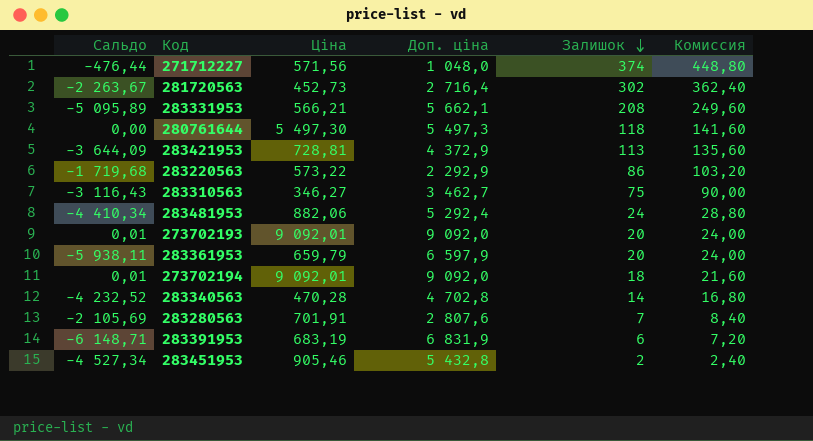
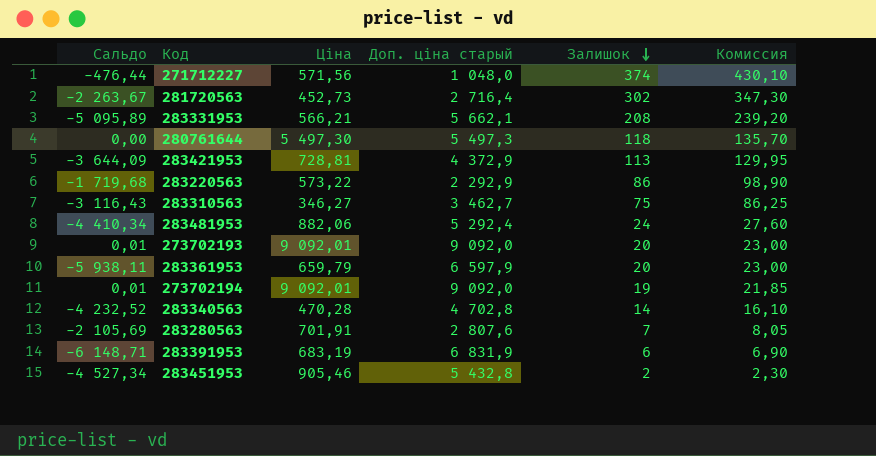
column name: Доп. ціна -> Доп. ціна старый
column Комиссия | formula: [Залишок] * 1,2 -> [Залишок] * 1,15
273702194 | Залишок: 18 -> 19

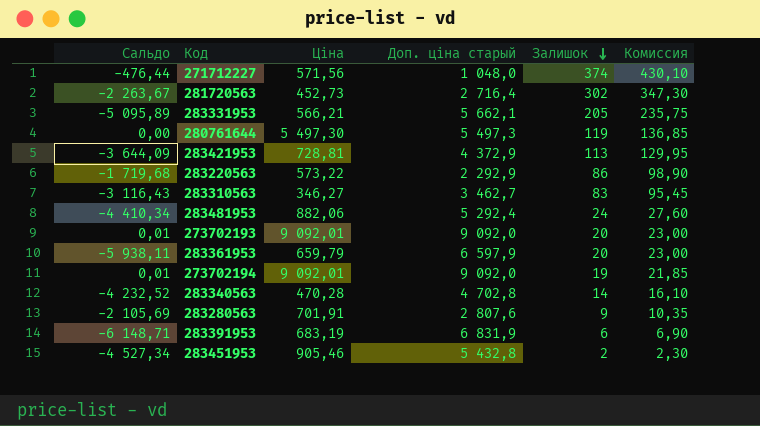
283331953 | Залишок: 208 -> 205
283331953 | Комиссия: 239,20 -> 235,75
280761644 | Залишок: 118 -> 119
280761644 | Комиссия: 135,70 -> 136,85
283310563 | Залишок: 75 -> 83
283310563 | Комиссия: 86,25 -> 95,45
283280563 | Залишок: 7 -> 9
283280563 | Комиссия: 8,05 -> 10,35

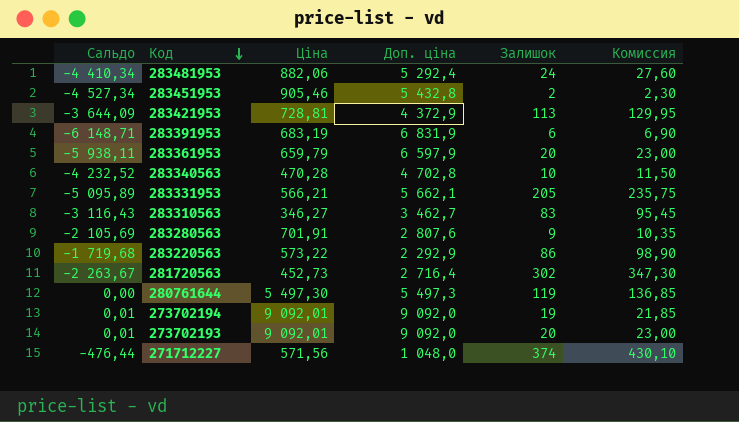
row order: Залишок descending -> Код descending
column name: Доп. ціна старый -> Доп. ціна
283340563 | Залишок: 14 -> 10
283340563 | Комиссия: 16,10 -> 11,50

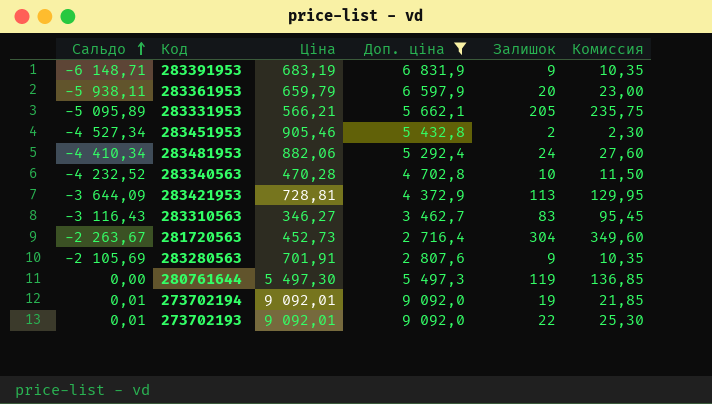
filter: none -> Доп. ціна >= 2 716,4
row order: Код descending -> Сальдо ascending
283391953 | Залишок: 6 -> 9
283391953 | Комиссия: 6,90 -> 10,35
281720563 | Залишок: 302 -> 304
281720563 | Комиссия: 347,30 -> 349,60
273702193 | Залишок: 20 -> 22
273702193 | Комиссия: 23,00 -> 25,30

